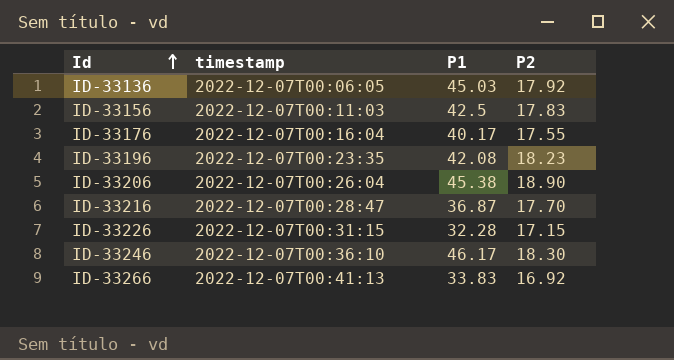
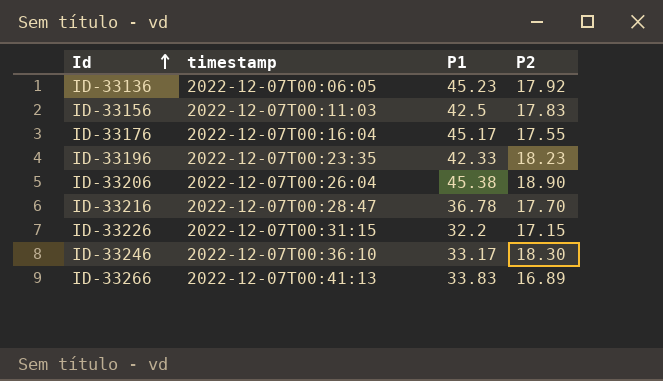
ID-33136 | P1: 45.03 -> 45.23
ID-33176 | P1: 40.17 -> 45.17
ID-33196 | P1: 42.08 -> 42.33
ID-33216 | P1: 36.87 -> 36.78
ID-33226 | P1: 32.28 -> 32.2
ID-33246 | P1: 46.17 -> 33.17
ID-33266 | P2: 16.92 -> 16.89

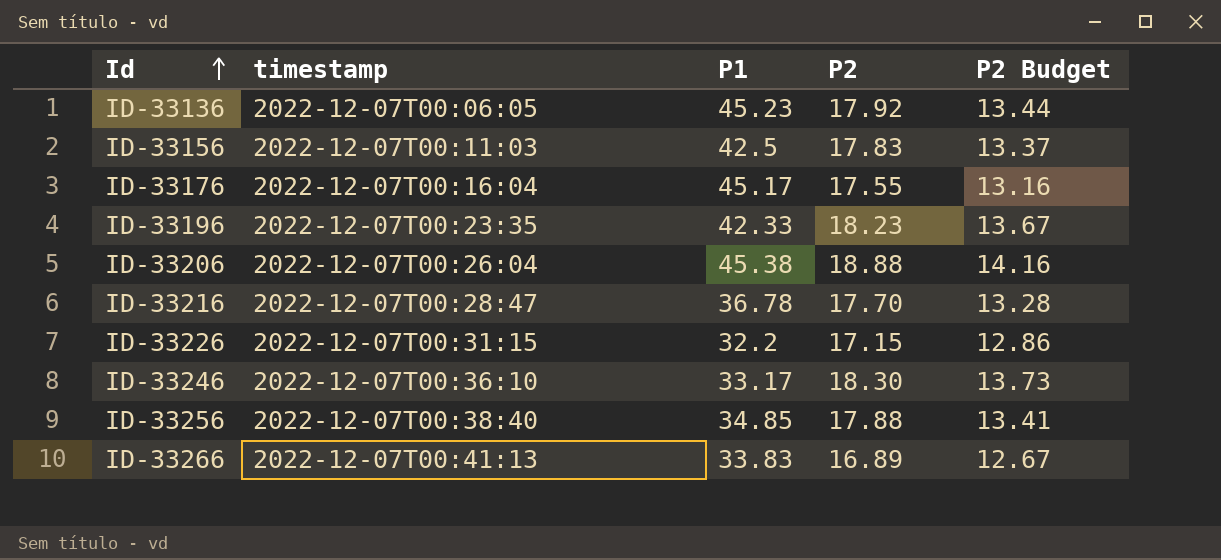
column P2 Budget | formula: none -> [P2] * 0.75
ID-33206 | P2: 18.90 -> 18.88
row ID-33256: none -> 2022-12-07T00:38:40 | 34.85 | 17.88 | 13.41

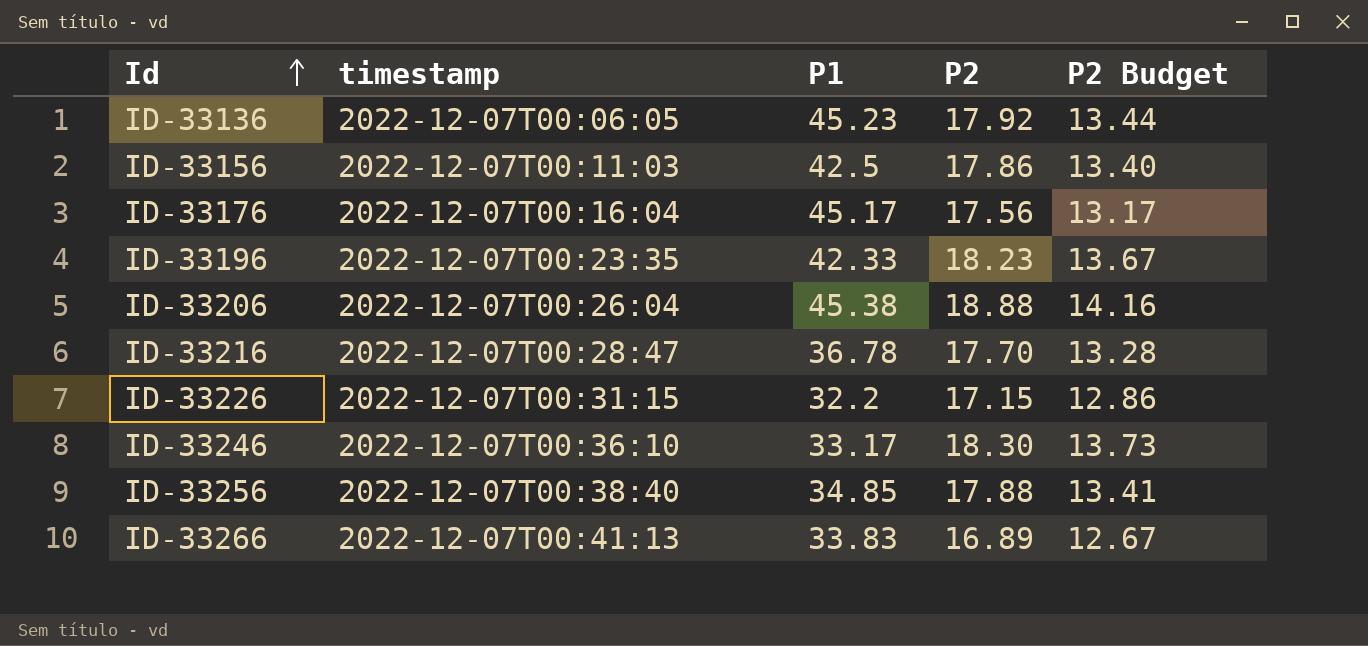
ID-33156 | P2: 17.83 -> 17.86
ID-33156 | P2 Budget: 13.37 -> 13.40
ID-33176 | P2: 17.55 -> 17.56
ID-33176 | P2 Budget: 13.16 -> 13.17

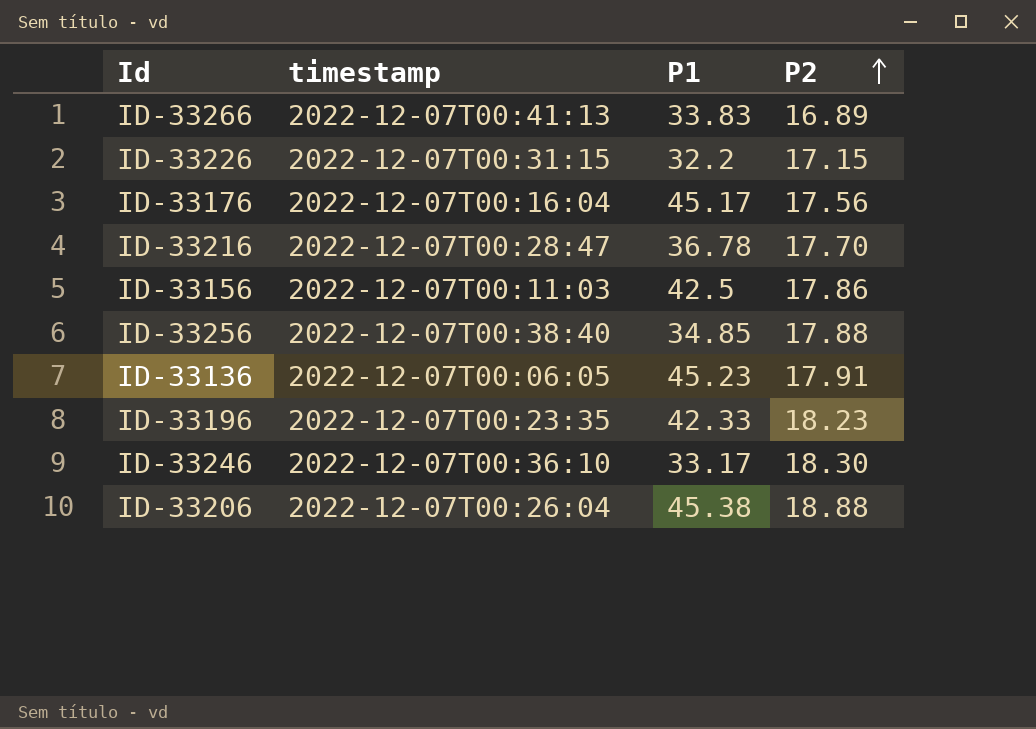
row order: Id ascending -> P2 ascending
column P2 Budget | formula: [P2] * 0.75 -> none
ID-33136 | P2: 17.92 -> 17.91

